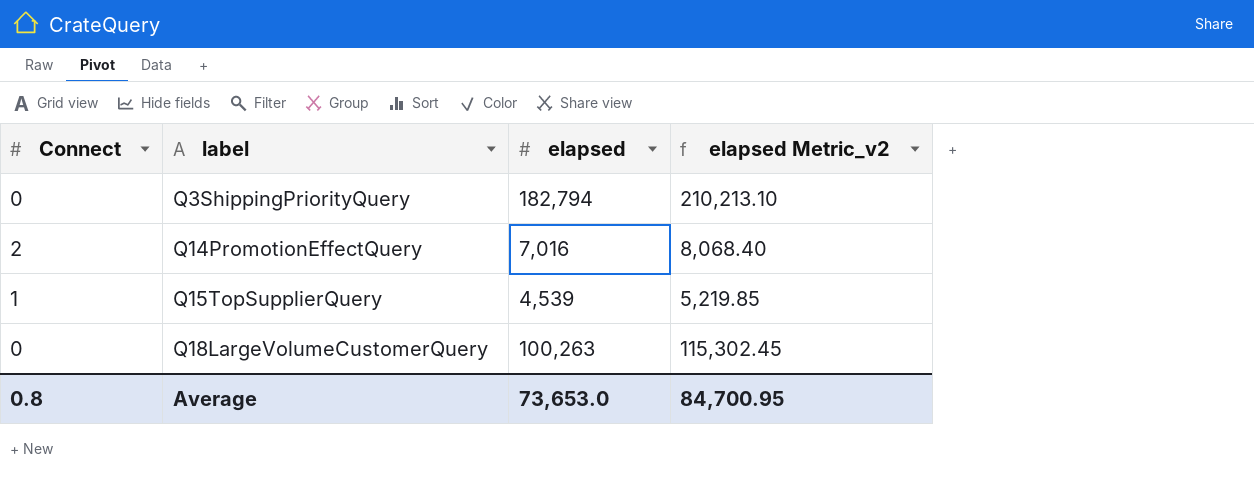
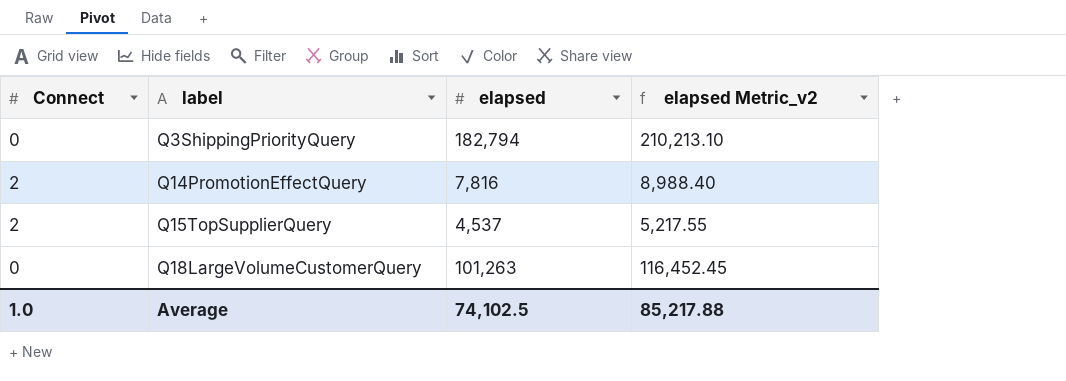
Q14PromotionEffectQuery | elapsed: 7,016 -> 7,816
Q14PromotionEffectQuery | elapsed Metric_v2: 8,068.40 -> 8,988.40
Q15TopSupplierQuery | Connect: 1 -> 2
Q15TopSupplierQuery | elapsed: 4,539 -> 4,537
Q15TopSupplierQuery | elapsed Metric_v2: 5,219.85 -> 5,217.55
Q18LargeVolumeCustomerQuery | elapsed: 100,263 -> 101,263
Q18LargeVolumeCustomerQuery | elapsed Metric_v2: 115,302.45 -> 116,452.45
Average | Connect: 0.8 -> 1.0
Average | elapsed: 73,653.0 -> 74,102.5
Average | elapsed Metric_v2: 84,700.95 -> 85,217.88

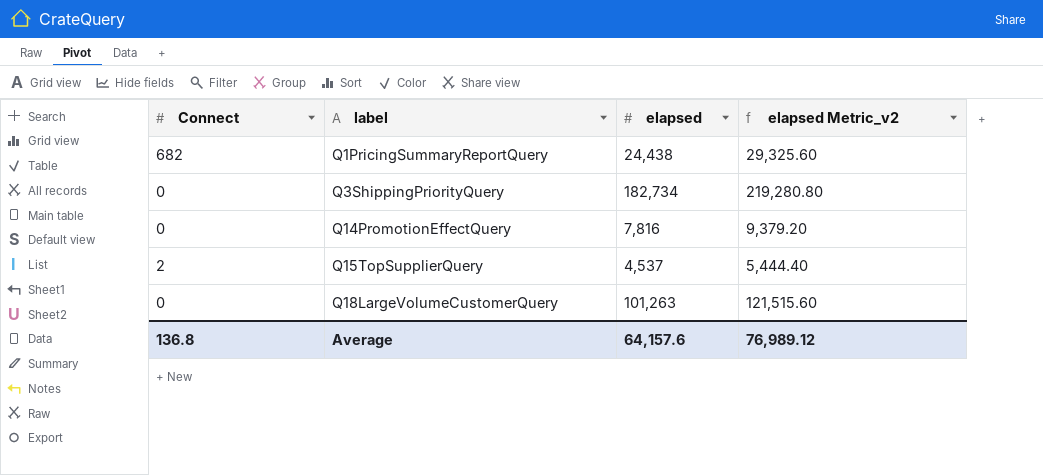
column elapsed Metric_v2 | formula: [elapsed] * 1.15 -> [elapsed] * 1.2
row Q1PricingSummaryReportQuery: none -> 682 | 24,438 | 29,325.60
Q3ShippingPriorityQuery | elapsed: 182,794 -> 182,734
Q14PromotionEffectQuery | Connect: 2 -> 0
Average | Connect: 1.0 -> 136.8
Average | elapsed: 74,102.5 -> 64,157.6
Average | elapsed Metric_v2: 85,217.88 -> 76,989.12

